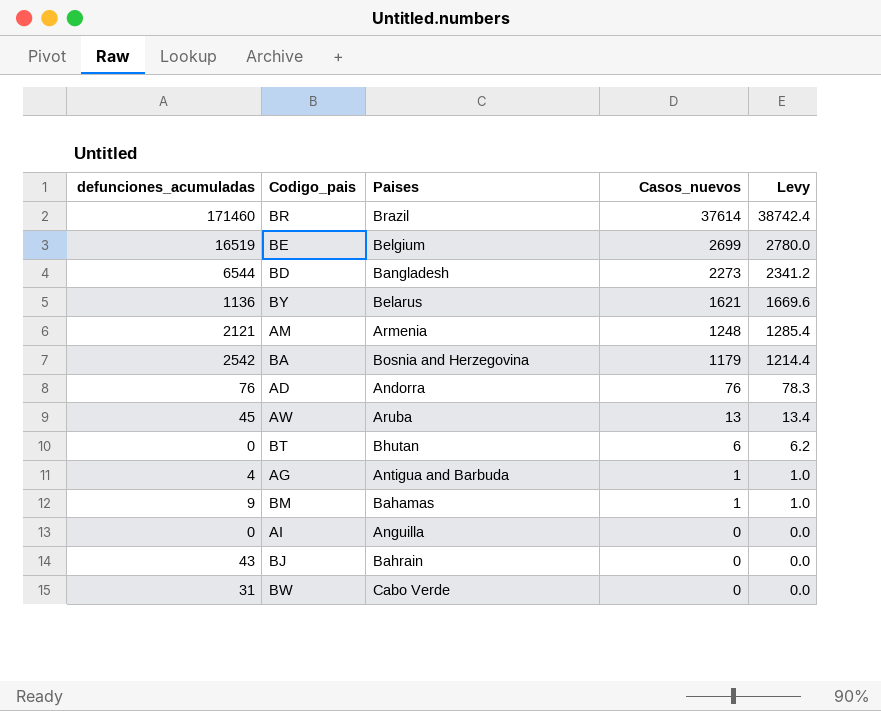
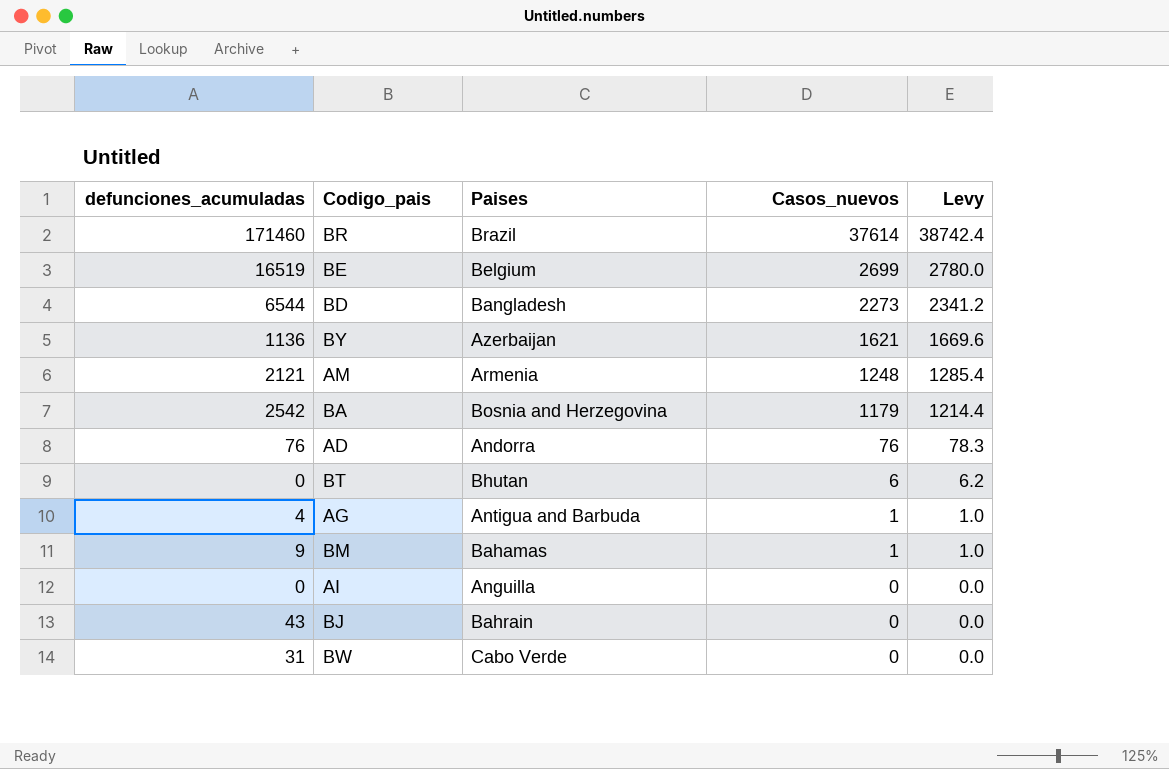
row AW: 45 | Aruba | 13 | 13.4 -> none
BY | Paises: Belarus -> Azerbaijan

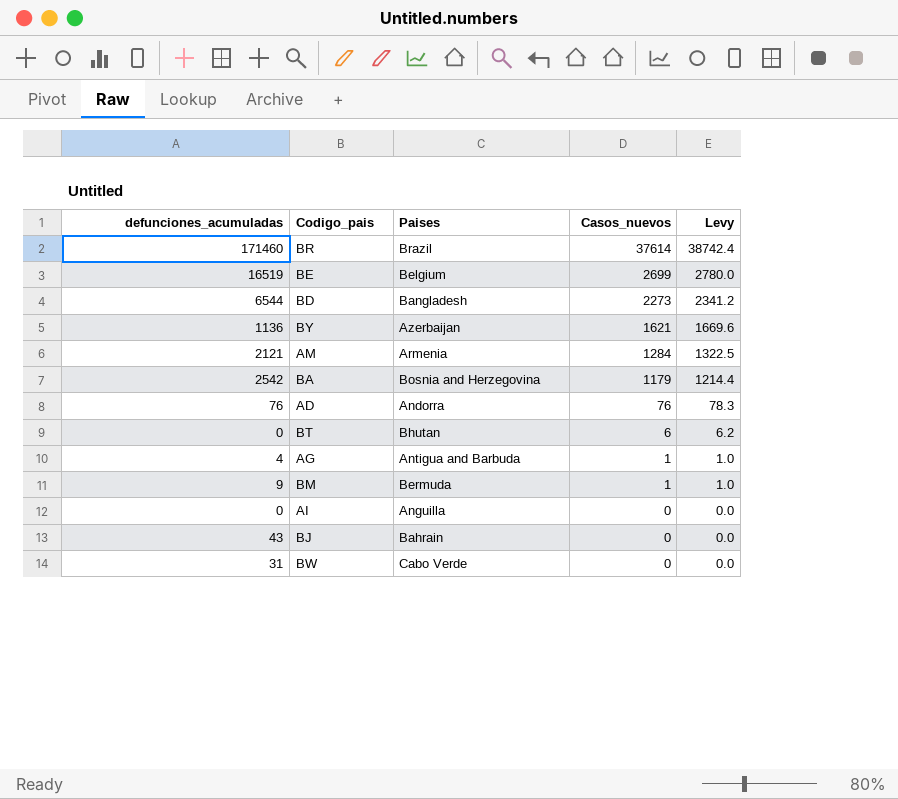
AM | Casos_nuevos: 1248 -> 1284
AM | Levy: 1285.4 -> 1322.5
BM | Paises: Bahamas -> Bermuda

